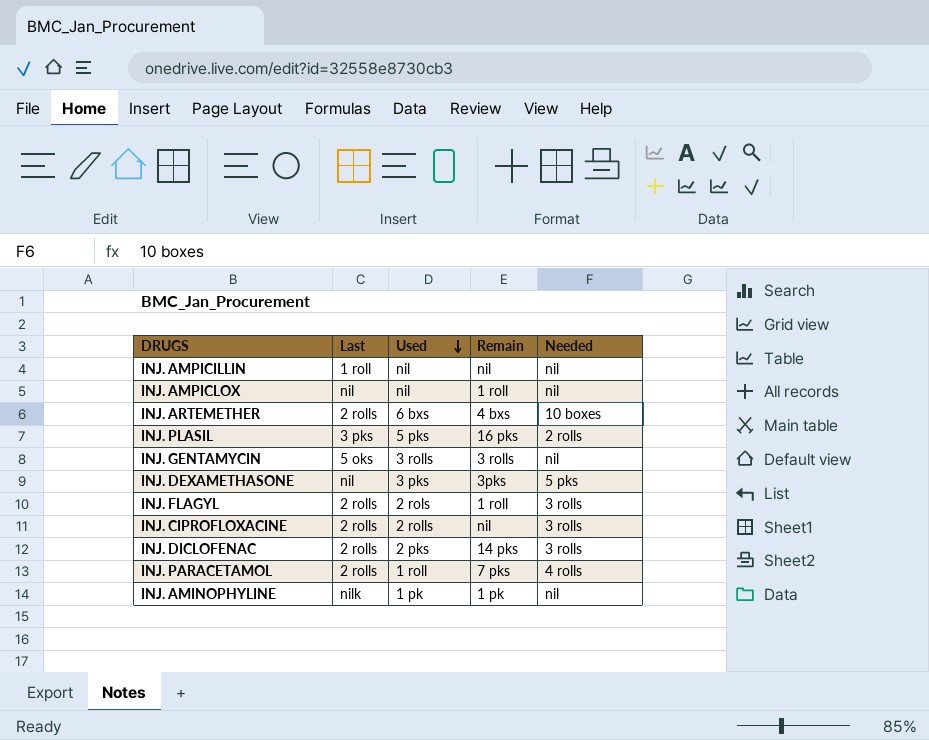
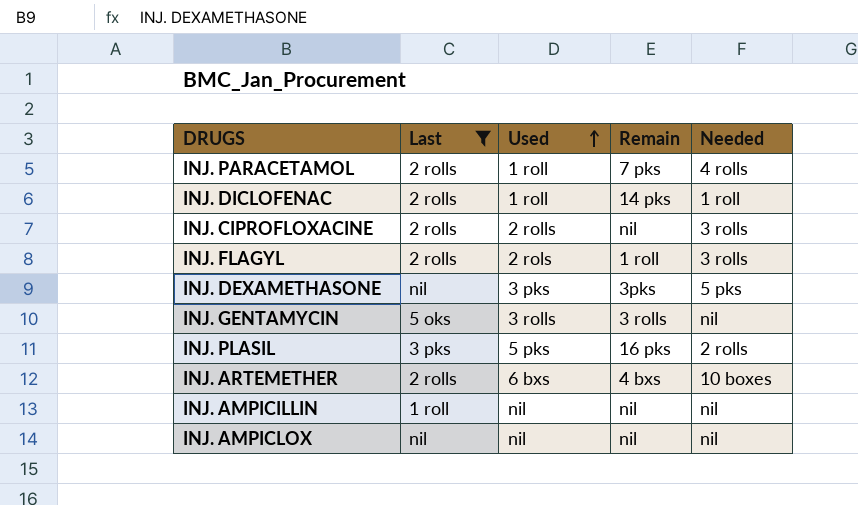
filter: none -> Last != nilk
row order: Used descending -> Used ascending
INJ. DICLOFENAC | Used: 2 pks -> 1 roll
INJ. DICLOFENAC | Needed: 3 rolls -> 1 roll
INJ. AMPICLOX | Remain: 1 roll -> nil

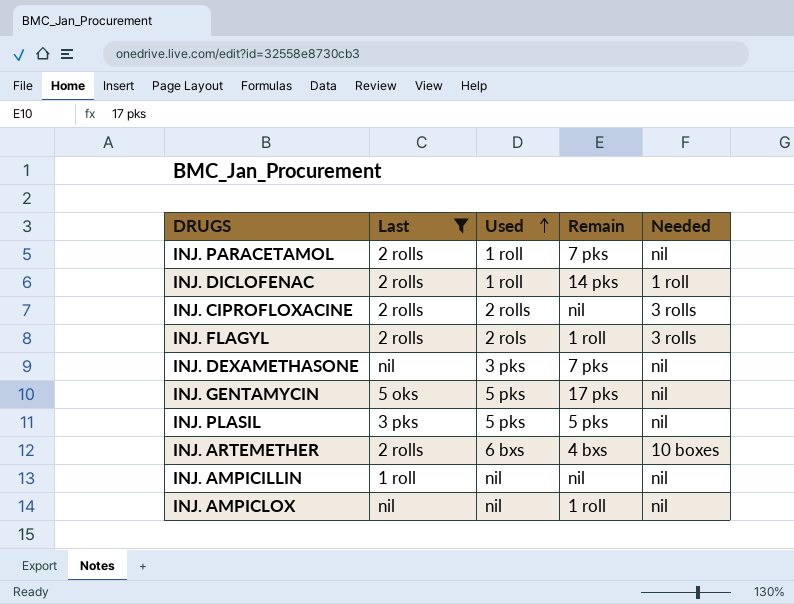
INJ. PARACETAMOL | Needed: 4 rolls -> nil
INJ. DEXAMETHASONE | Remain: 3pks -> 7 pks
INJ. DEXAMETHASONE | Needed: 5 pks -> nil
INJ. GENTAMYCIN | Used: 3 rolls -> 5 pks
INJ. GENTAMYCIN | Remain: 3 rolls -> 17 pks
INJ. PLASIL | Remain: 16 pks -> 5 pks
INJ. PLASIL | Needed: 2 rolls -> nil
INJ. AMPICLOX | Remain: nil -> 1 roll

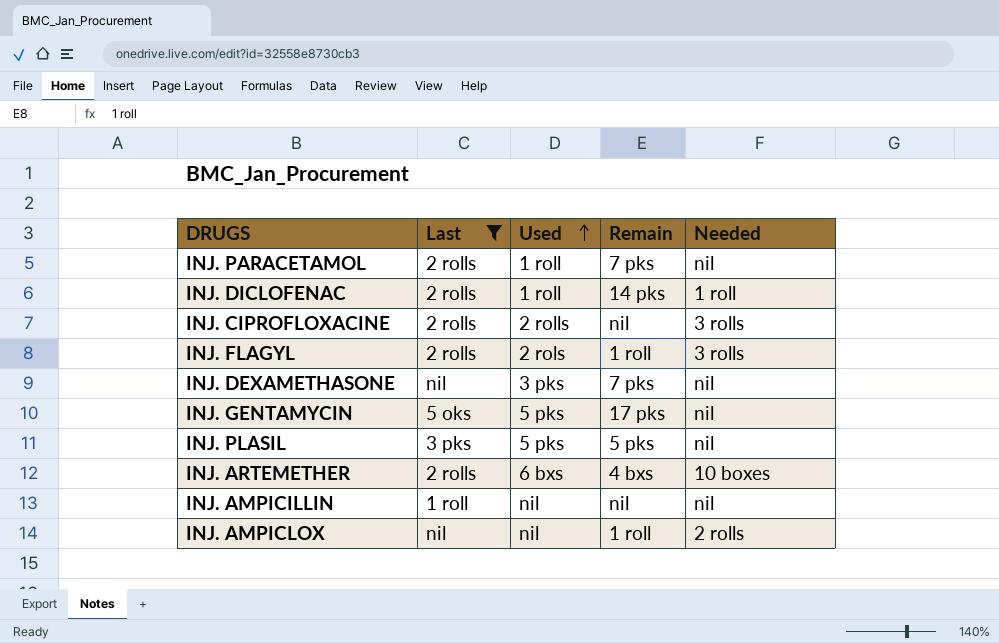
INJ. AMPICLOX | Needed: nil -> 2 rolls

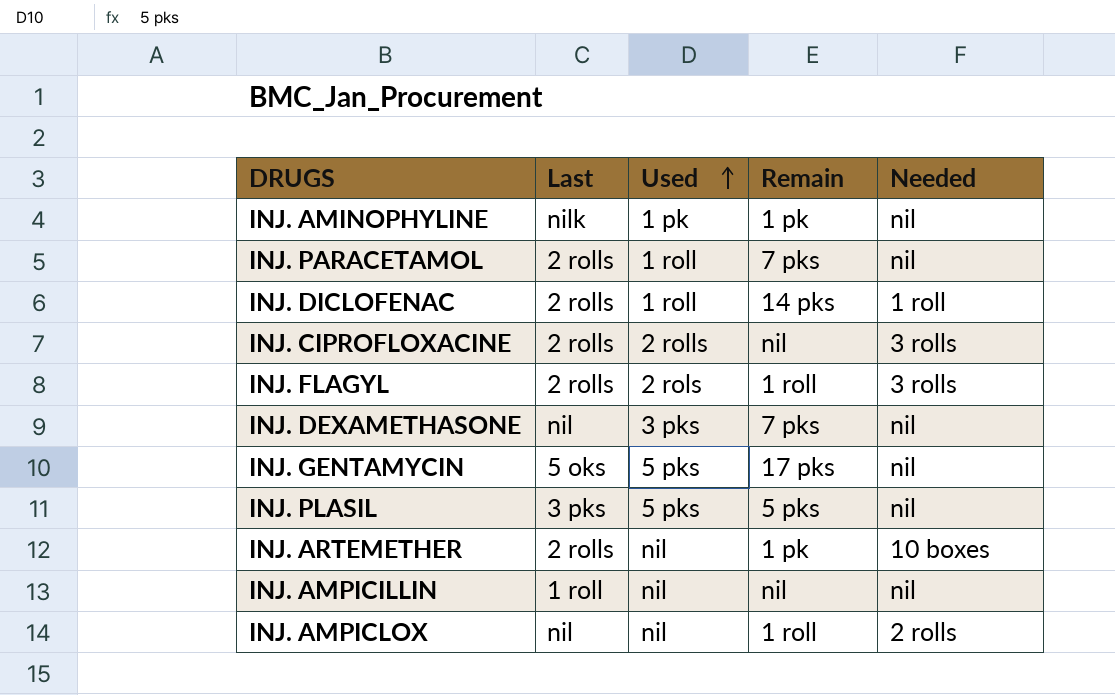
filter: Last != nilk -> none
INJ. ARTEMETHER | Used: 6 bxs -> nil
INJ. ARTEMETHER | Remain: 4 bxs -> 1 pk

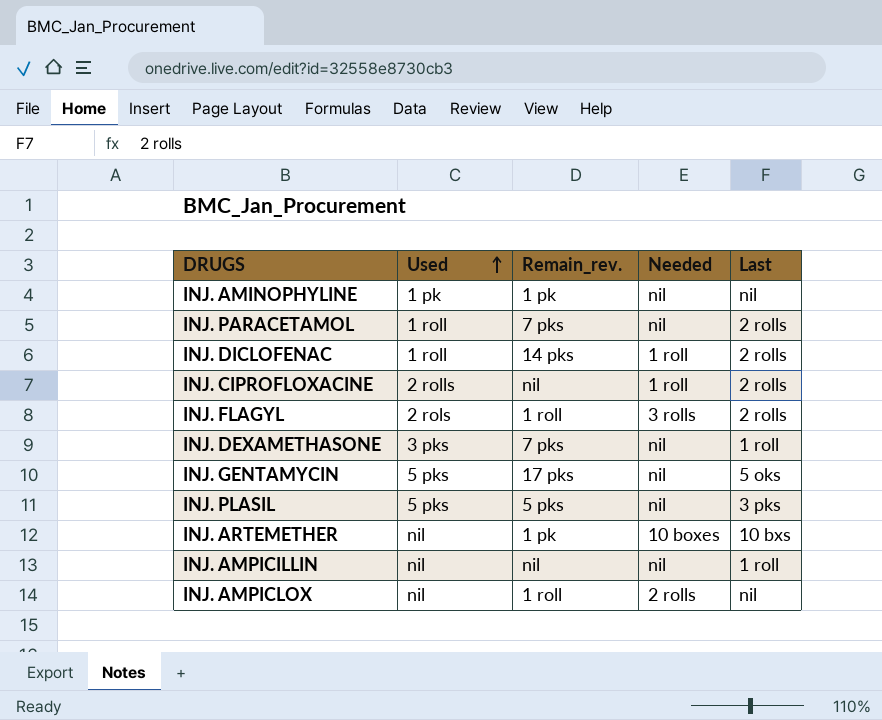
column name: Remain -> Remain_rev.
column Last | position: 2 -> 5
INJ. AMINOPHYLINE | Last: nilk -> nil
INJ. CIPROFLOXACINE | Needed: 3 rolls -> 1 roll
INJ. DEXAMETHASONE | Last: nil -> 1 roll
INJ. ARTEMETHER | Last: 2 rolls -> 10 bxs

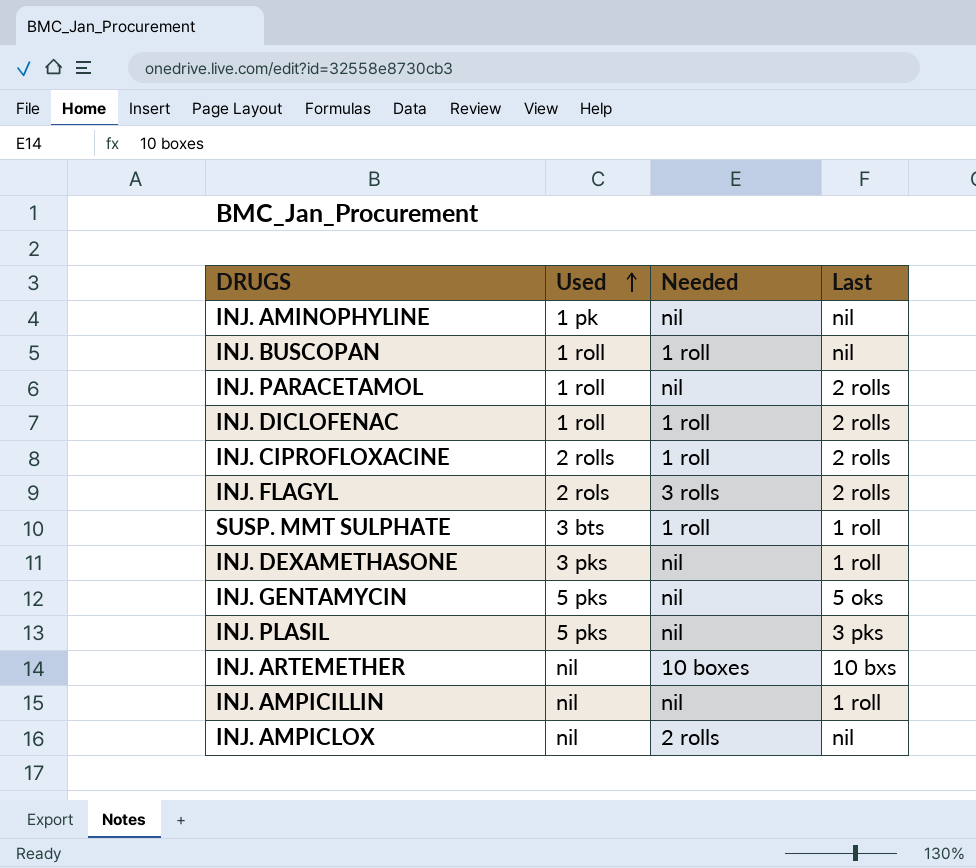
column Remain_rev. | position: 3 -> none
row INJ. BUSCOPAN: none -> 1 roll | 1 roll | nil
row SUSP. MMT SULPHATE: none -> 3 bts | 1 roll | 1 roll

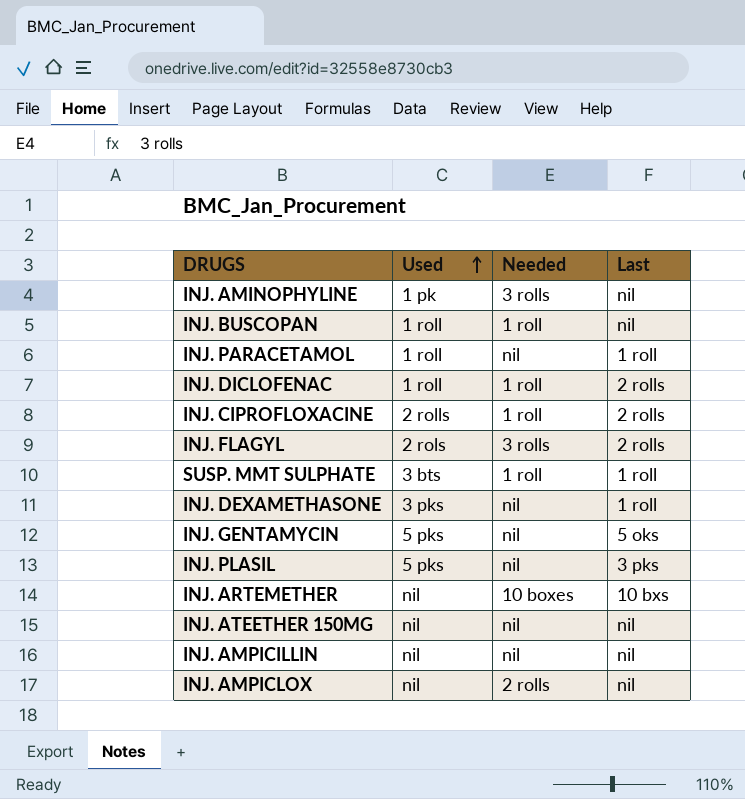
INJ. AMINOPHYLINE | Needed: nil -> 3 rolls
INJ. PARACETAMOL | Last: 2 rolls -> 1 roll
row INJ. ATEETHER 150MG: none -> nil | nil | nil
INJ. AMPICILLIN | Last: 1 roll -> nil

